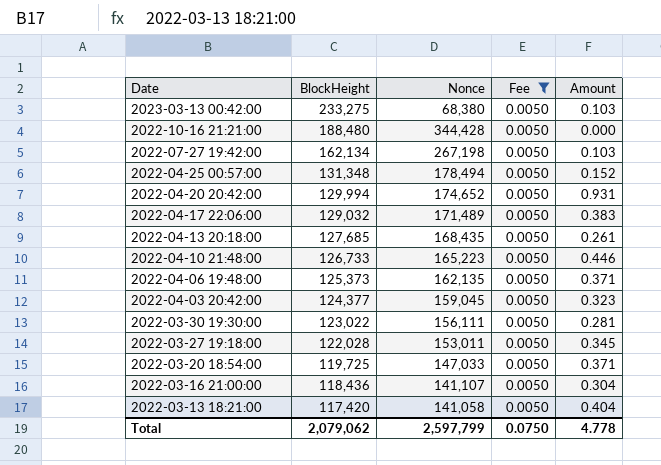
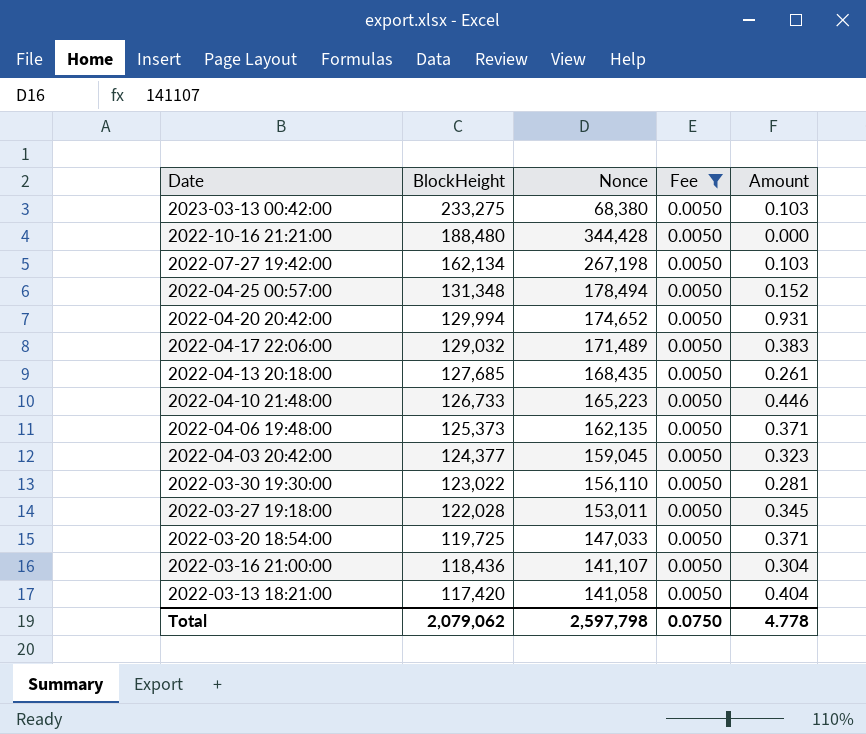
2022-03-30 19:30:00 | Nonce: 156,111 -> 156,110
Total | Nonce: 2,597,799 -> 2,597,798

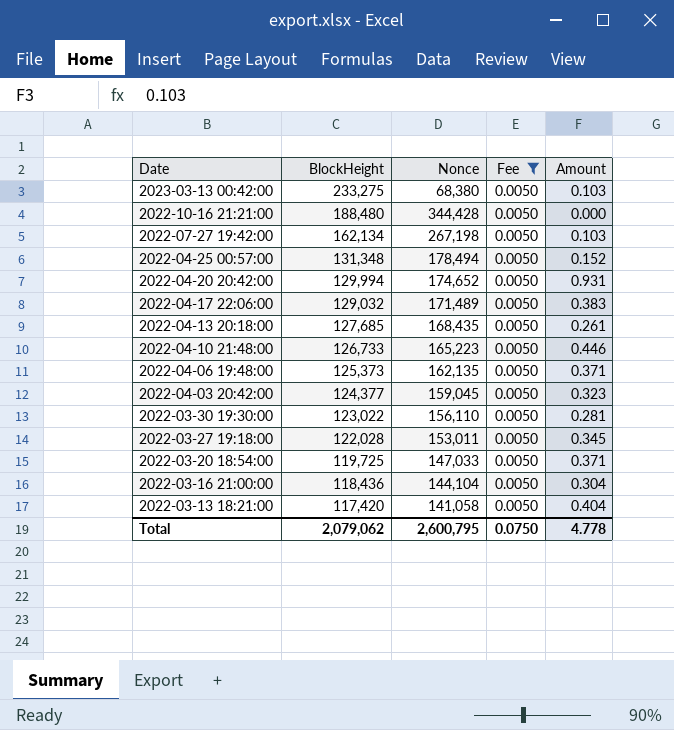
2022-03-16 21:00:00 | Nonce: 141,107 -> 144,104
Total | Nonce: 2,597,798 -> 2,600,795

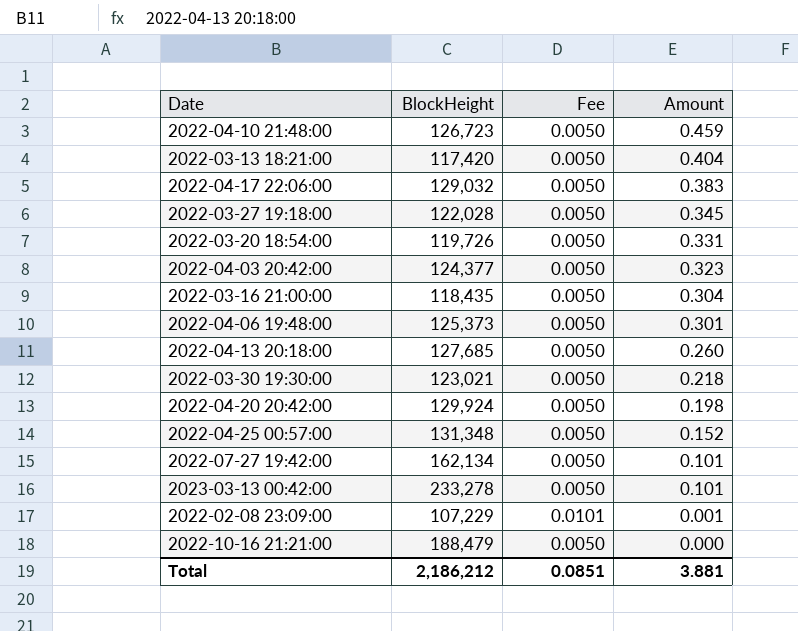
filter: Fee = 0.0050 -> none
row order: Date descending -> Amount descending
column Nonce | position: 3 -> none
2022-04-10 21:48:00 | BlockHeight: 126,733 -> 126,723
2022-04-10 21:48:00 | Amount: 0.446 -> 0.459
2022-03-20 18:54:00 | BlockHeight: 119,725 -> 119,726
2022-03-20 18:54:00 | Amount: 0.371 -> 0.331
2022-03-16 21:00:00 | BlockHeight: 118,436 -> 118,435
2022-04-06 19:48:00 | Amount: 0.371 -> 0.301
2022-04-13 20:18:00 | Amount: 0.261 -> 0.260
2022-03-30 19:30:00 | BlockHeight: 123,022 -> 123,021
2022-03-30 19:30:00 | Amount: 0.281 -> 0.218
2022-04-20 20:42:00 | BlockHeight: 129,994 -> 129,924
2022-04-20 20:42:00 | Amount: 0.931 -> 0.198
2022-07-27 19:42:00 | Amount: 0.103 -> 0.101
2023-03-13 00:42:00 | BlockHeight: 233,275 -> 233,278
2023-03-13 00:42:00 | Amount: 0.103 -> 0.101
2022-10-16 21:21:00 | BlockHeight: 188,480 -> 188,479
Total | BlockHeight: 2,079,062 -> 2,186,212
Total | Fee: 0.0750 -> 0.0851
Total | Amount: 4.778 -> 3.881

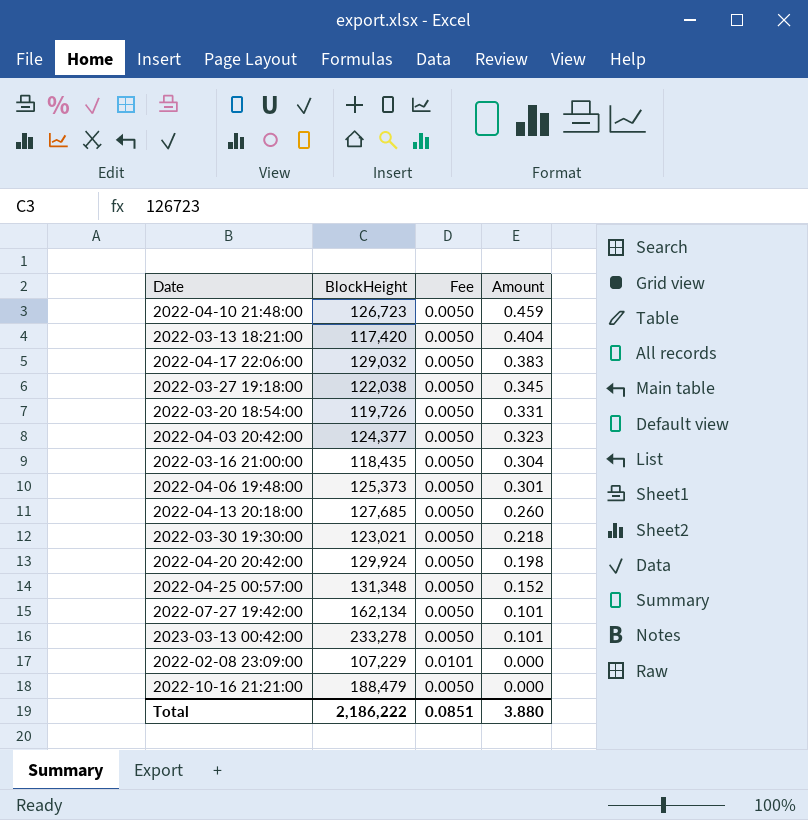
2022-03-27 19:18:00 | BlockHeight: 122,028 -> 122,038
2022-02-08 23:09:00 | Amount: 0.001 -> 0.000
Total | BlockHeight: 2,186,212 -> 2,186,222
Total | Amount: 3.881 -> 3.880

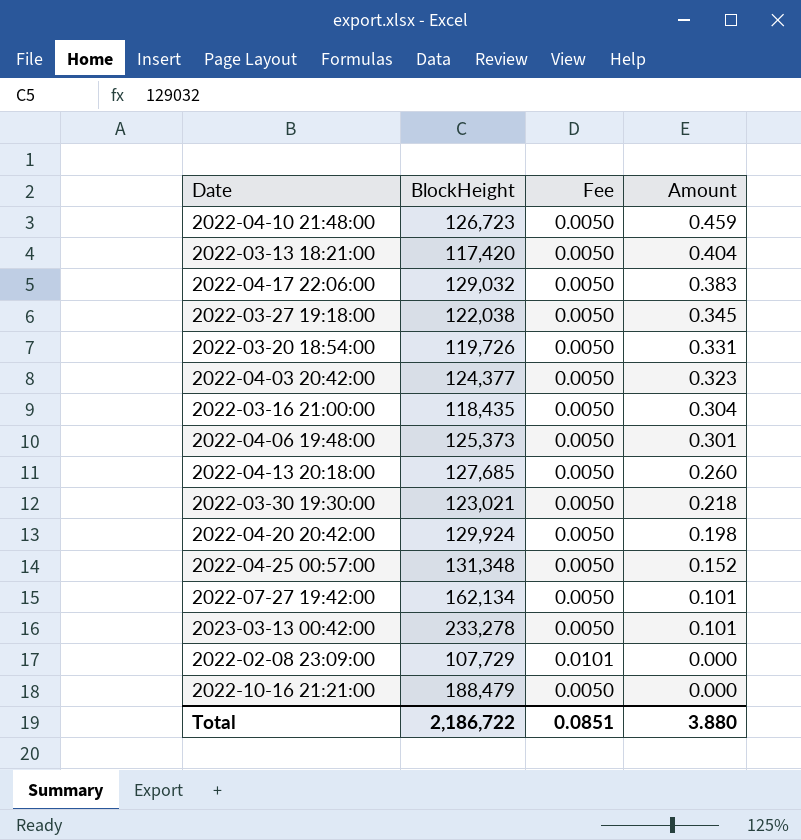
2022-02-08 23:09:00 | BlockHeight: 107,229 -> 107,729
Total | BlockHeight: 2,186,222 -> 2,186,722

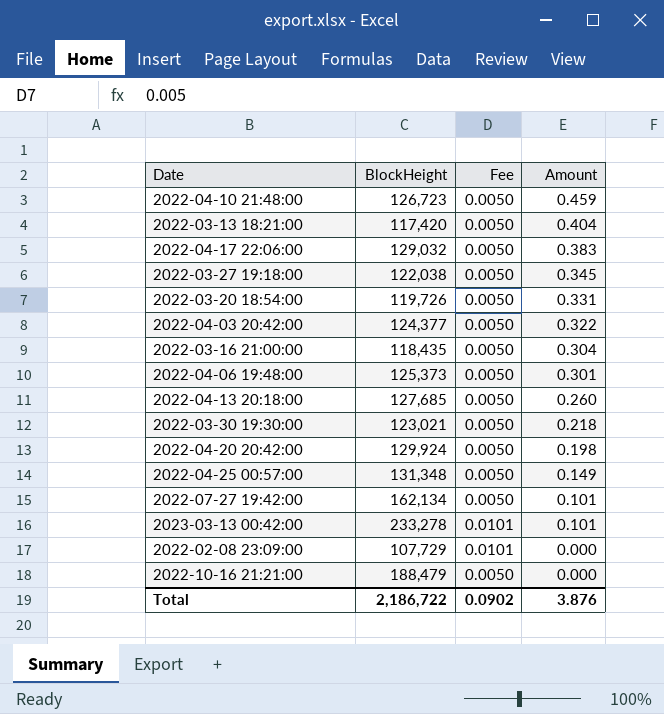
2022-04-03 20:42:00 | Amount: 0.323 -> 0.322
2022-04-25 00:57:00 | Amount: 0.152 -> 0.149
2023-03-13 00:42:00 | Fee: 0.0050 -> 0.0101
Total | Fee: 0.0851 -> 0.0902
Total | Amount: 3.880 -> 3.876

